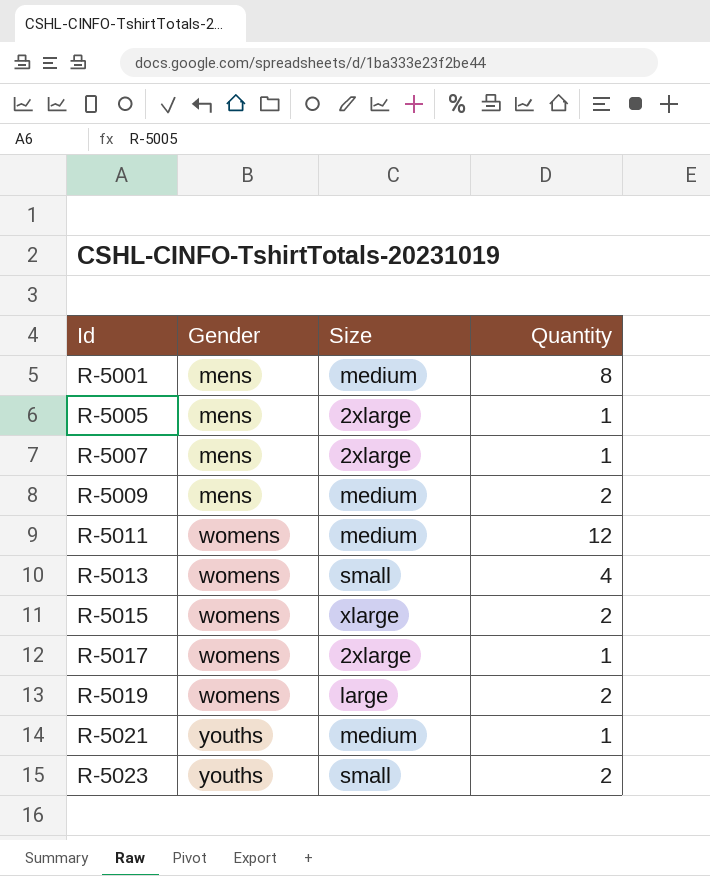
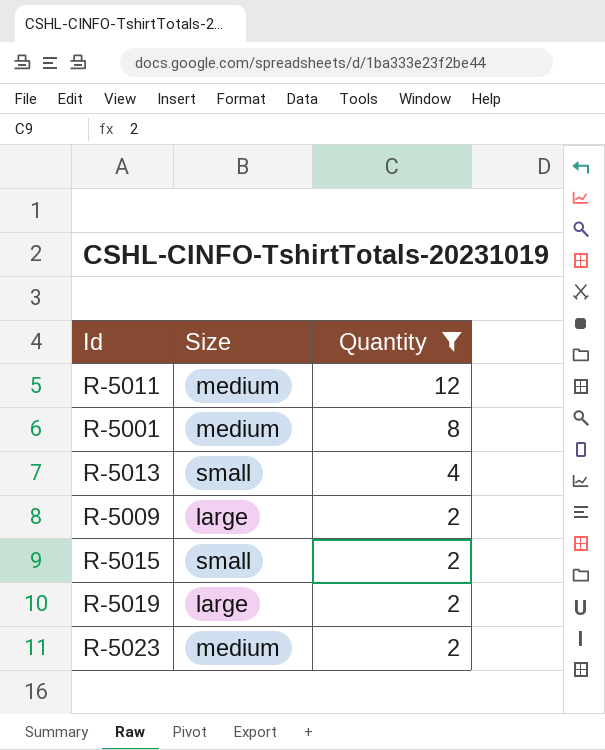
filter: none -> Quantity != 1
row order: Id ascending -> Quantity descending
column Gender | position: 2 -> none
R-5009 | Size: medium -> large
R-5015 | Size: xlarge -> small
R-5023 | Size: small -> medium

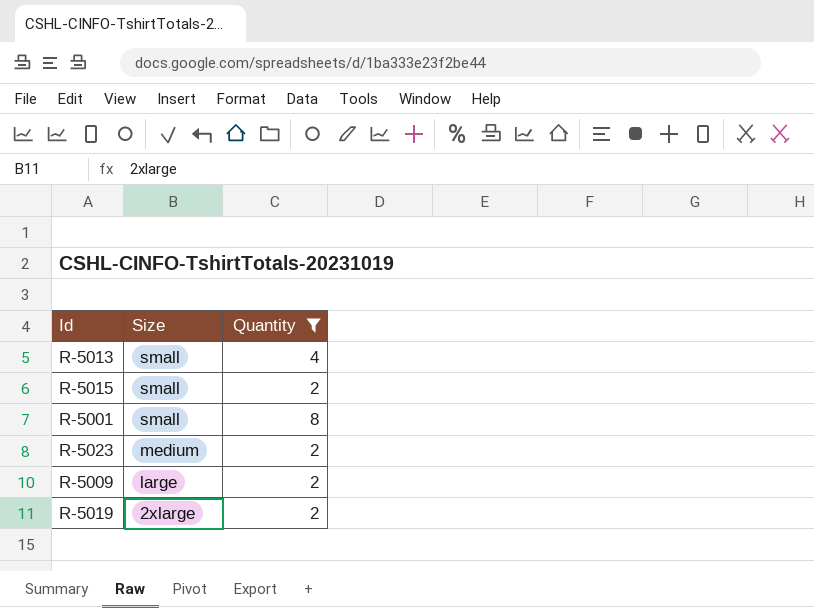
row order: Quantity descending -> Size descending
row R-5011: medium | 12 -> none
R-5001 | Size: medium -> small
R-5019 | Size: large -> 2xlarge

